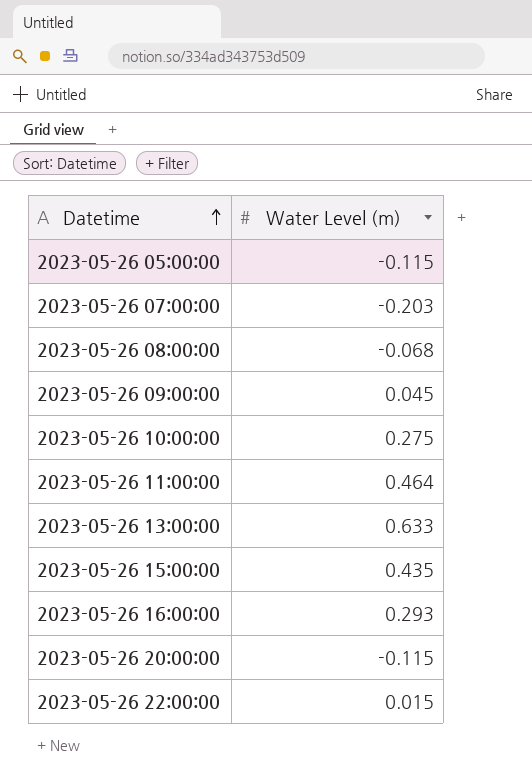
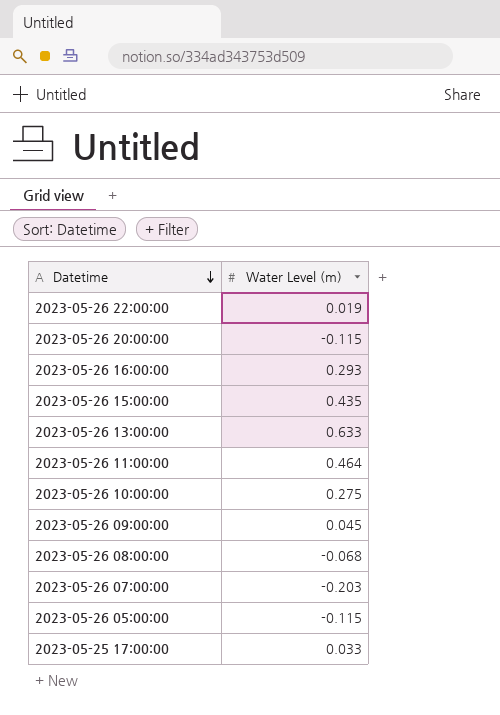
row order: Datetime ascending -> Datetime descending
2023-05-26 22:00:00 | Water Level (m): 0.015 -> 0.019
row 2023-05-25 17:00:00: none -> 0.033

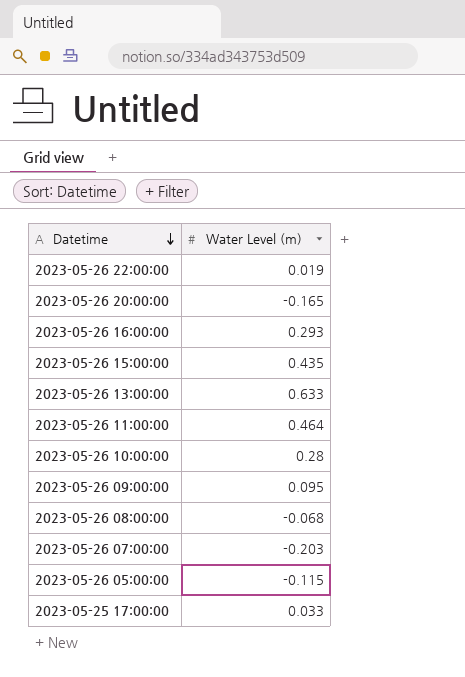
2023-05-26 20:00:00 | Water Level (m): -0.115 -> -0.165
2023-05-26 10:00:00 | Water Level (m): 0.275 -> 0.28
2023-05-26 09:00:00 | Water Level (m): 0.045 -> 0.095

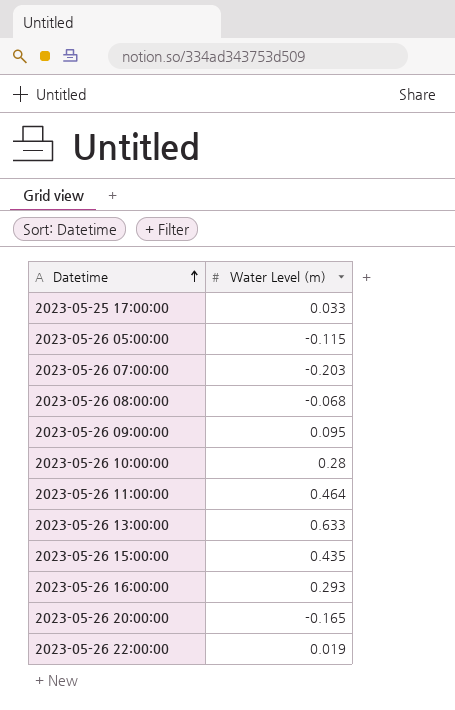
row order: Datetime descending -> Datetime ascending

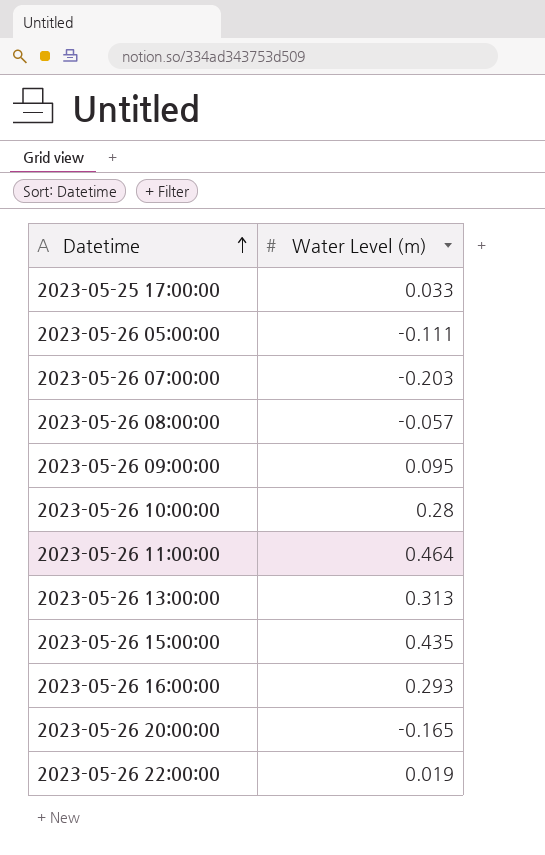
2023-05-26 05:00:00 | Water Level (m): -0.115 -> -0.111
2023-05-26 08:00:00 | Water Level (m): -0.068 -> -0.057
2023-05-26 13:00:00 | Water Level (m): 0.633 -> 0.313

